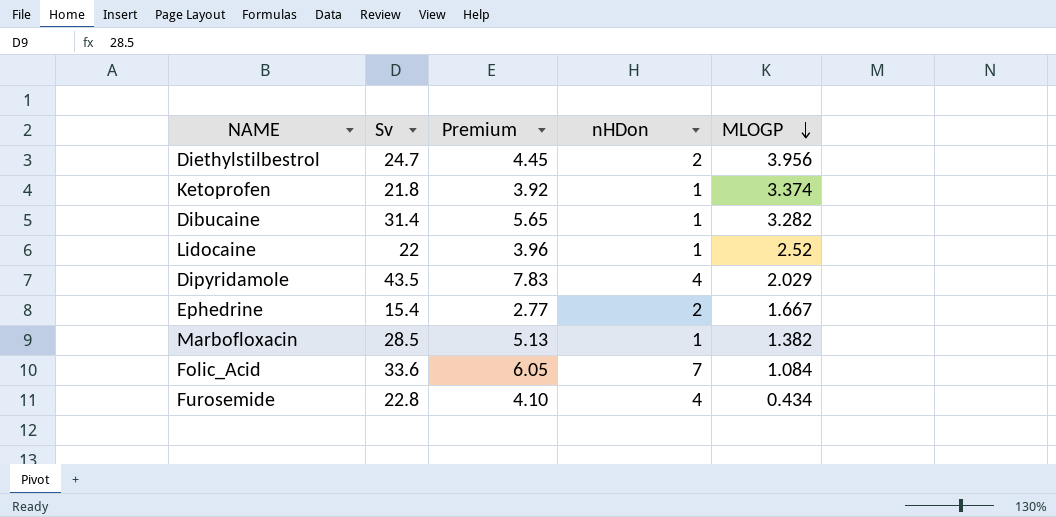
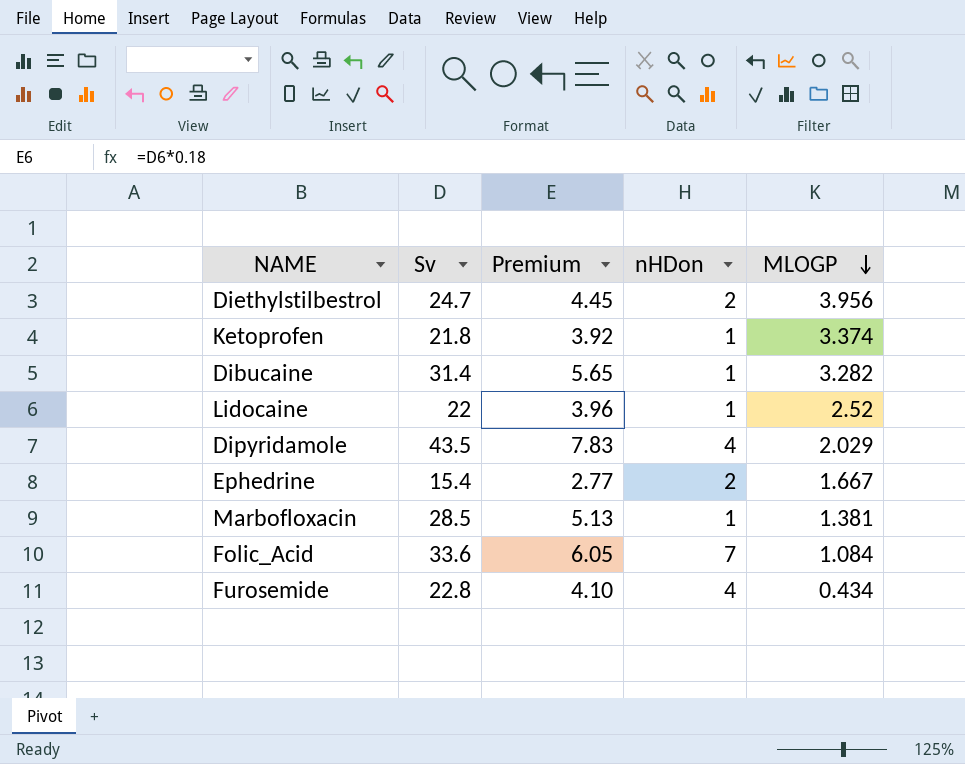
Marbofloxacin | MLOGP: 1.382 -> 1.381

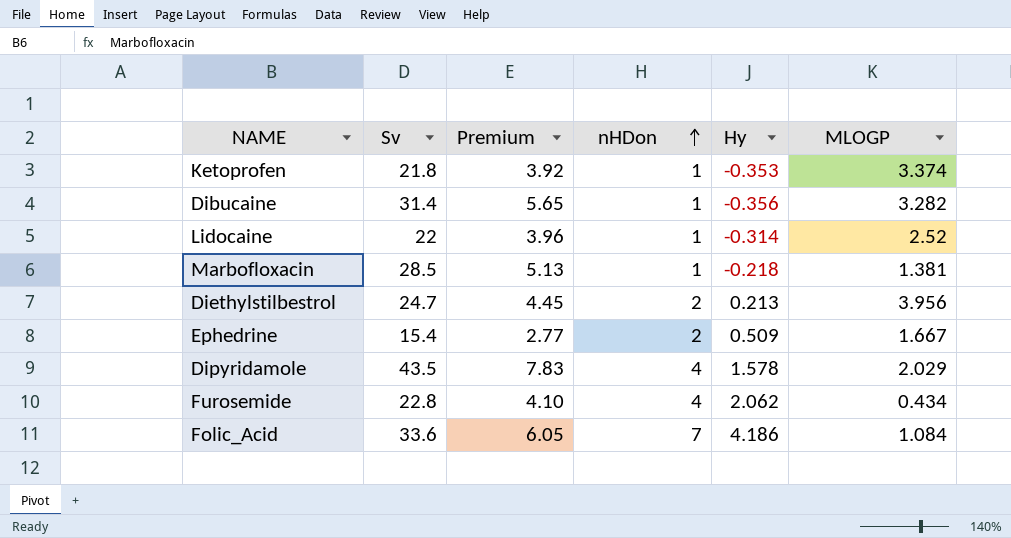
row order: MLOGP descending -> nHDon ascending
column Hy | position: none -> 5

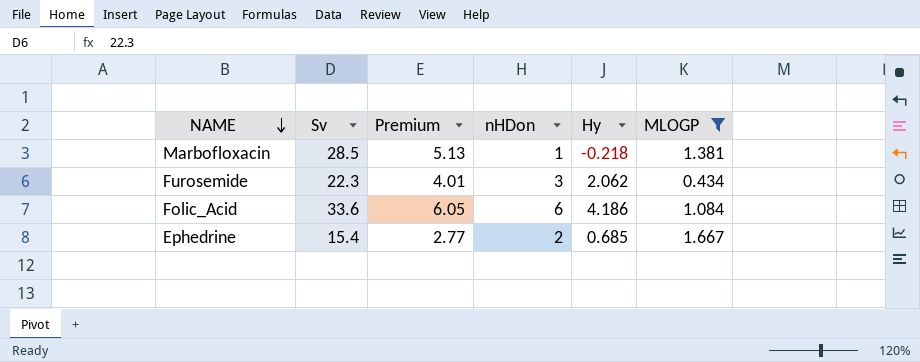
filter: none -> MLOGP <= 1.667
row order: nHDon ascending -> NAME descending
Furosemide | Sv: 22.8 -> 22.3
Furosemide | Premium: 4.10 -> 4.01
Furosemide | nHDon: 4 -> 3
Folic_Acid | nHDon: 7 -> 6
Ephedrine | Hy: 0.509 -> 0.685

